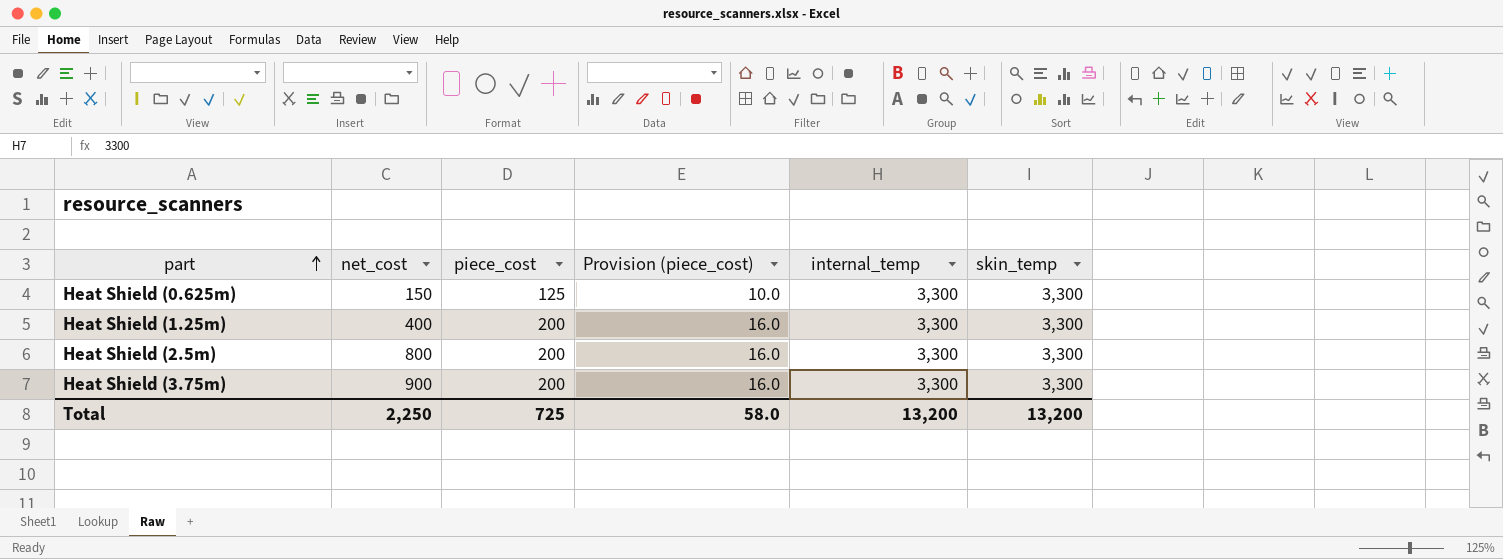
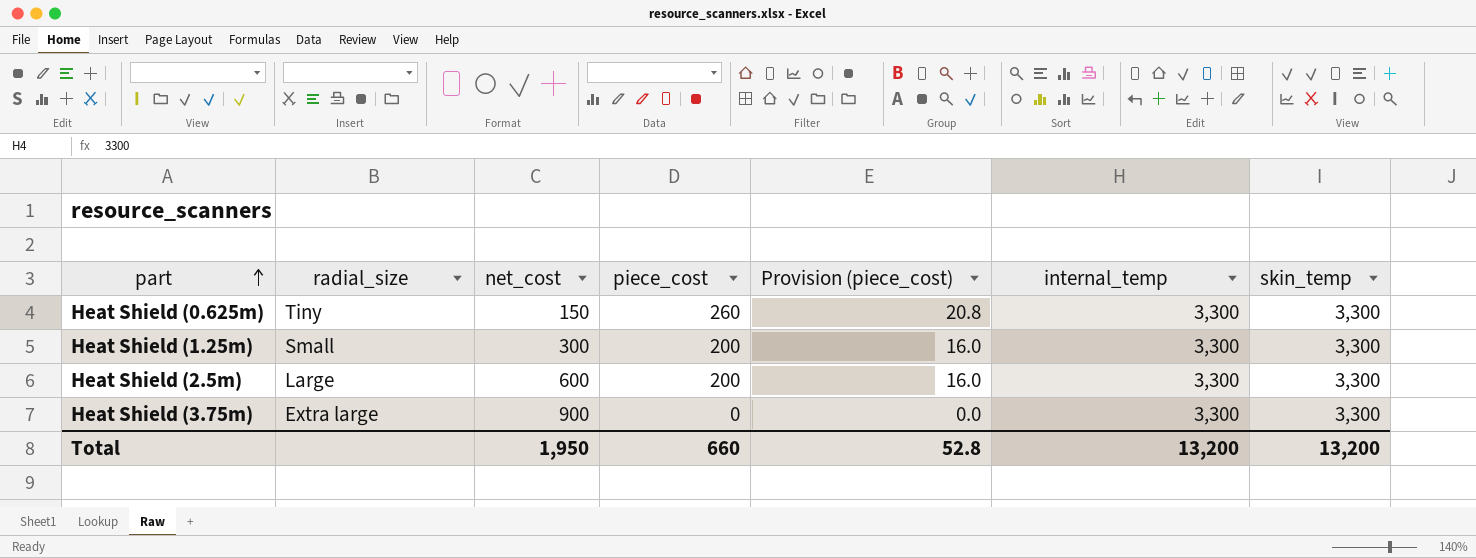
column radial_size | position: none -> 2
Heat Shield (0.625m) | piece_cost: 125 -> 260
Heat Shield (0.625m) | Provision (piece_cost): 10.0 -> 20.8
Heat Shield (1.25m) | net_cost: 400 -> 300
Heat Shield (2.5m) | net_cost: 800 -> 600
Heat Shield (3.75m) | piece_cost: 200 -> 0
Heat Shield (3.75m) | Provision (piece_cost): 16.0 -> 0.0
Total | net_cost: 2,250 -> 1,950
Total | piece_cost: 725 -> 660
Total | Provision (piece_cost): 58.0 -> 52.8

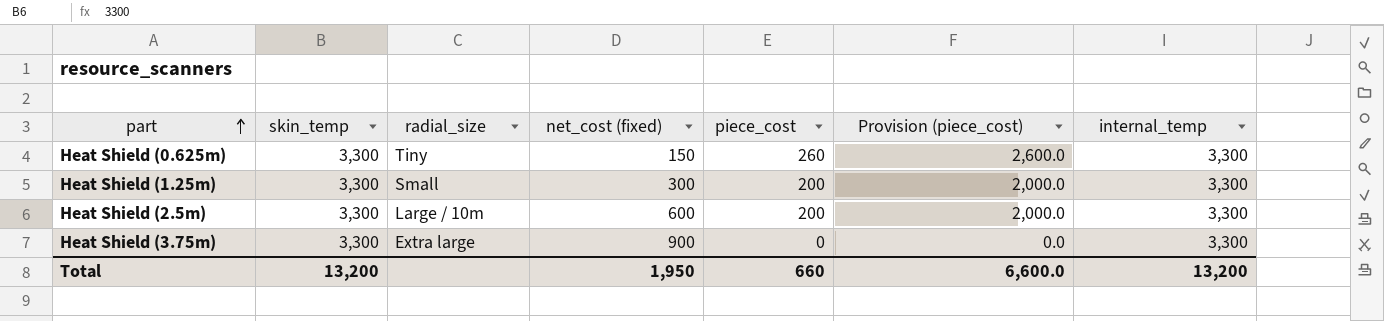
column skin_temp | position: 7 -> 2
column name: net_cost -> net_cost (fixed)
column Provision (piece_cost) | formula: [piece_cost] * 0.08 -> [piece_cost] * 10
Heat Shield (2.5m) | radial_size: Large -> Large / 10m
Total | Provision (piece_cost): 52.8 -> 6,600.0

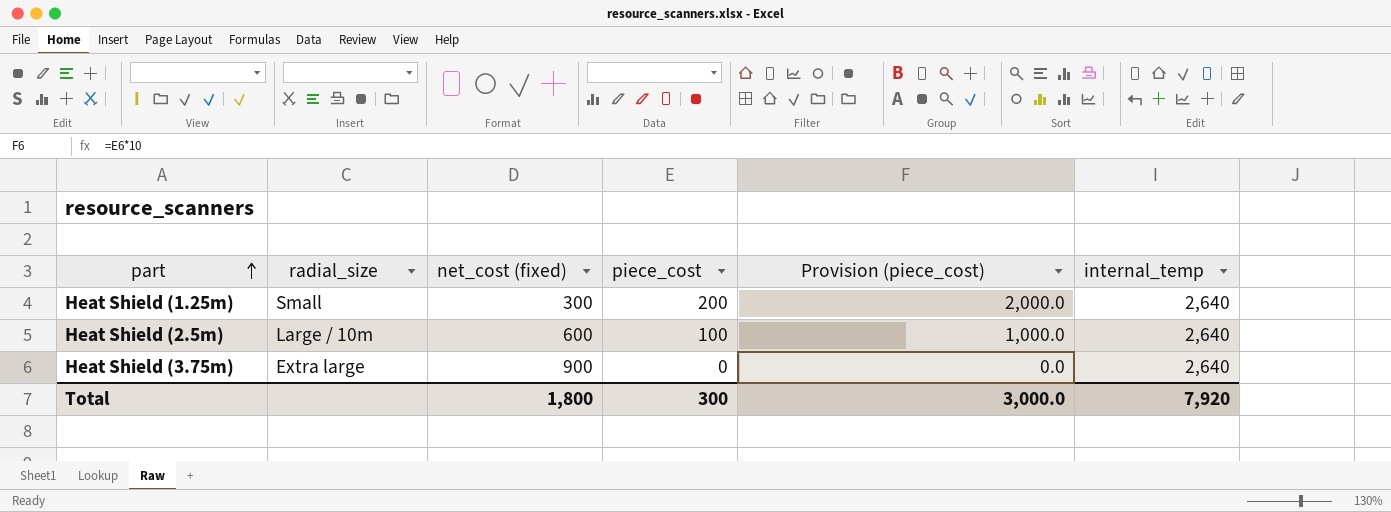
column skin_temp | position: 2 -> none
row Heat Shield (0.625m): 3,300 | Tiny | 150 | 260 | 2,600.0 | 3,300 -> none
Heat Shield (1.25m) | internal_temp: 3,300 -> 2,640
Heat Shield (2.5m) | piece_cost: 200 -> 100
Heat Shield (2.5m) | Provision (piece_cost): 2,000.0 -> 1,000.0
Heat Shield (2.5m) | internal_temp: 3,300 -> 2,640
Heat Shield (3.75m) | internal_temp: 3,300 -> 2,640
Total | net_cost (fixed): 1,950 -> 1,800
Total | piece_cost: 660 -> 300
Total | Provision (piece_cost): 6,600.0 -> 3,000.0
Total | internal_temp: 13,200 -> 7,920

